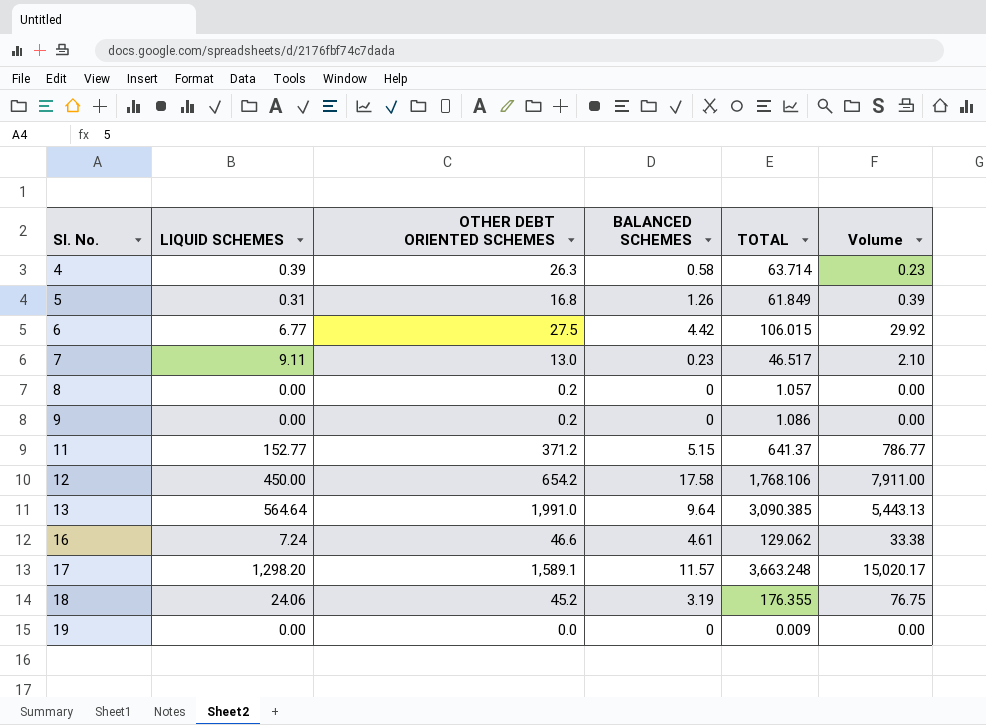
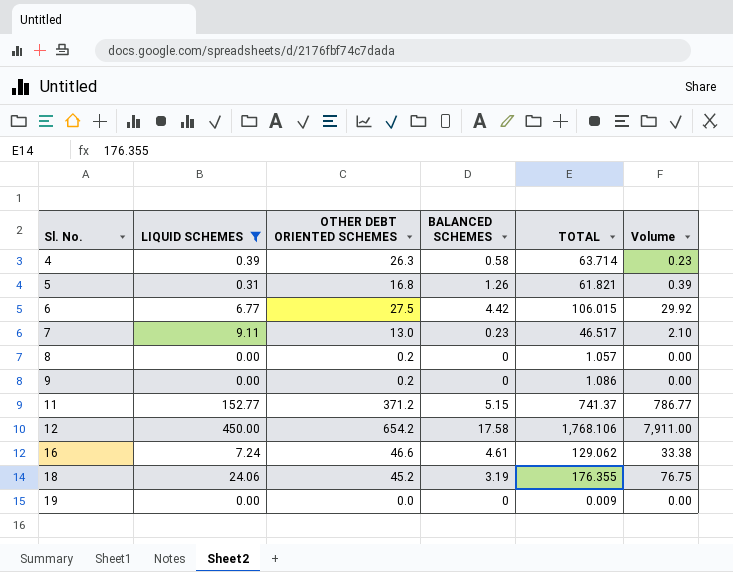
filter: none -> LIQUID SCHEMES <= 450.00
5 | TOTAL: 61.849 -> 61.821
11 | TOTAL: 641.37 -> 741.37

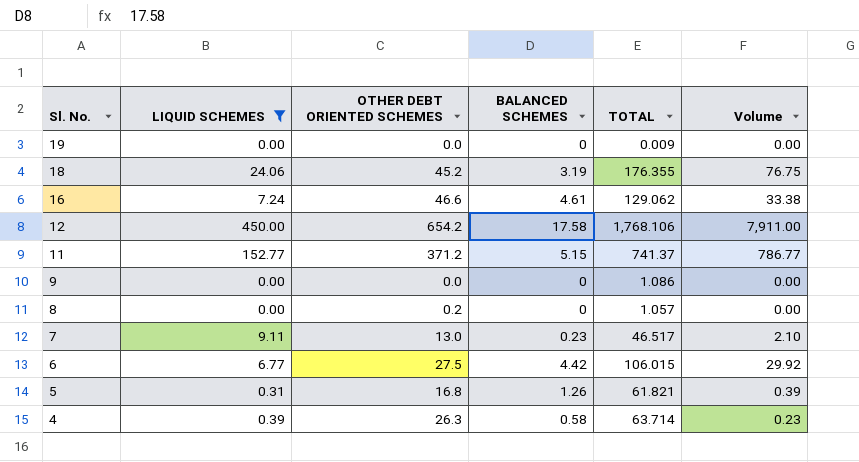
row order: Sl. No. ascending -> Sl. No. descending
9 | OTHER DEBT ORIENTED SCHEMES: 0.2 -> 0.0

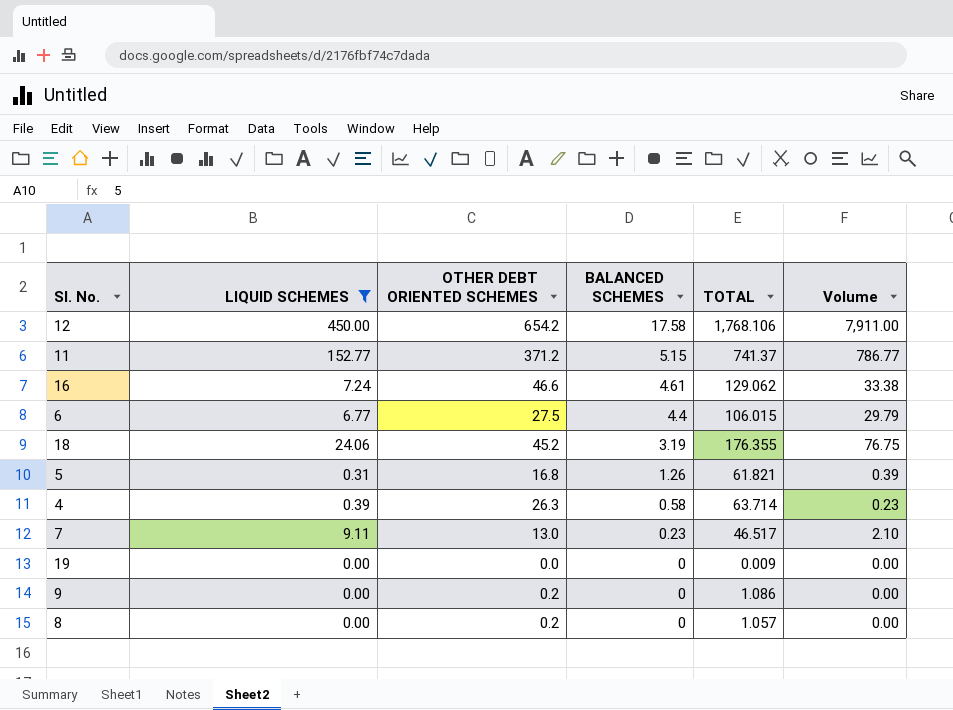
row order: Sl. No. descending -> BALANCED SCHEMES descending
6 | BALANCED SCHEMES: 4.42 -> 4.4
6 | Volume: 29.92 -> 29.79
9 | OTHER DEBT ORIENTED SCHEMES: 0.0 -> 0.2

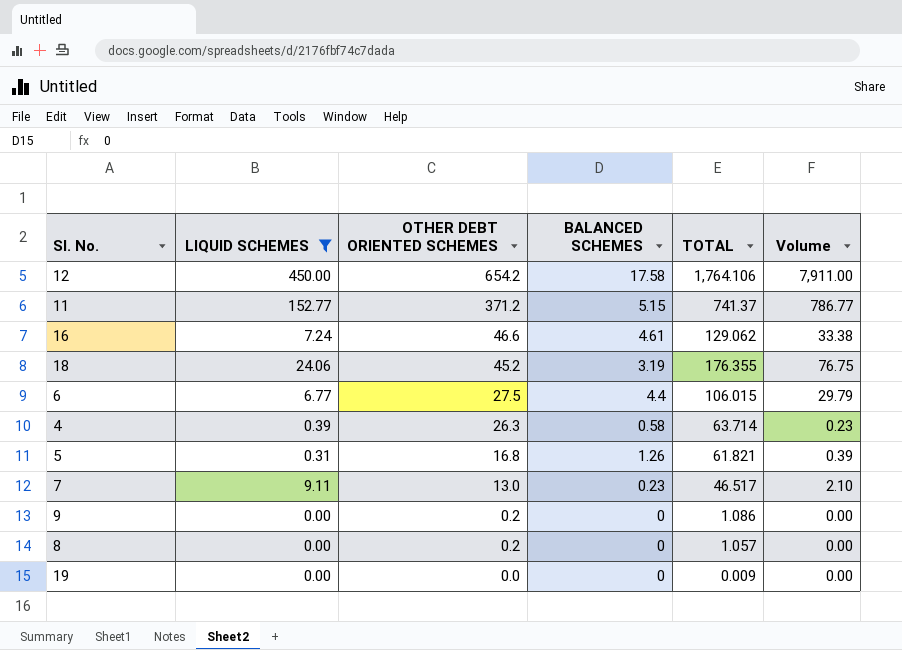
row order: BALANCED SCHEMES descending -> OTHER DEBT ORIENTED SCHEMES descending
12 | TOTAL: 1,768.106 -> 1,764.106

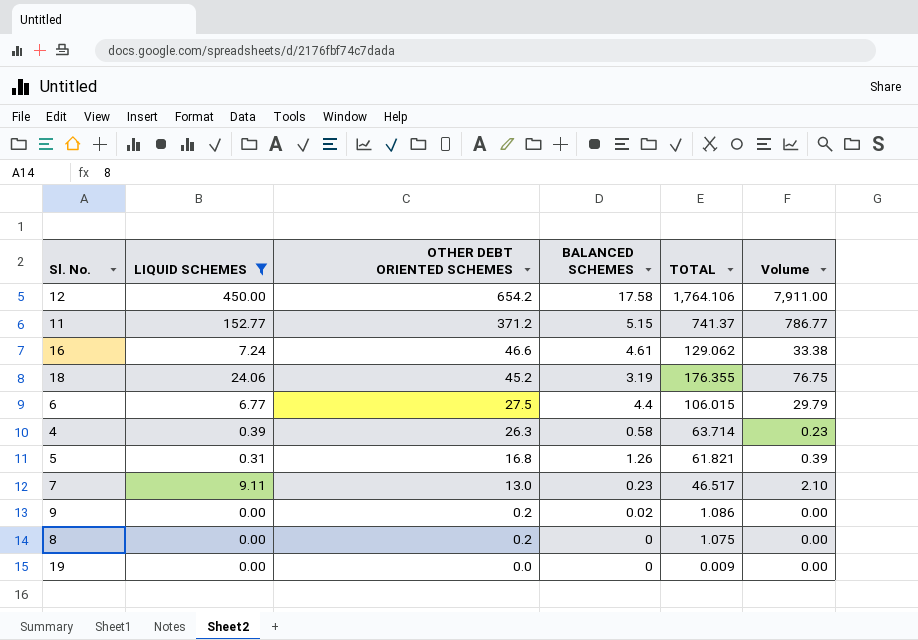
9 | BALANCED SCHEMES: 0 -> 0.02
8 | TOTAL: 1.057 -> 1.075

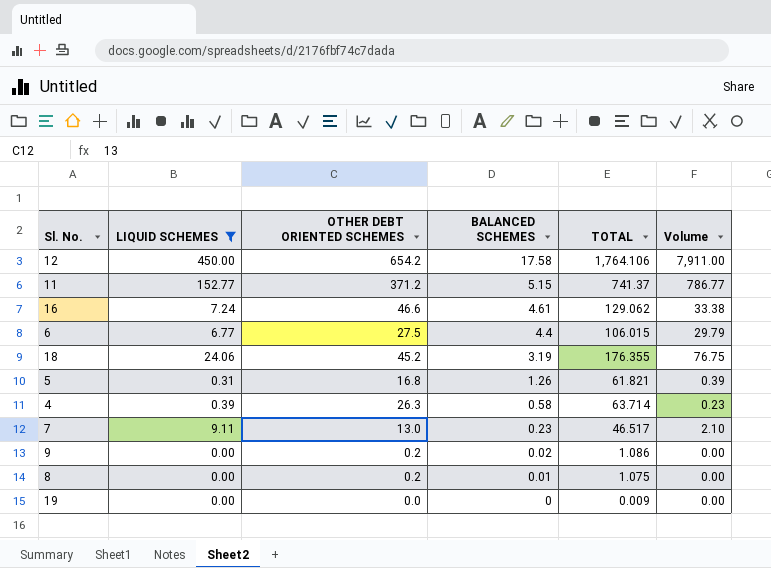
row order: OTHER DEBT ORIENTED SCHEMES descending -> BALANCED SCHEMES descending
8 | BALANCED SCHEMES: 0 -> 0.01

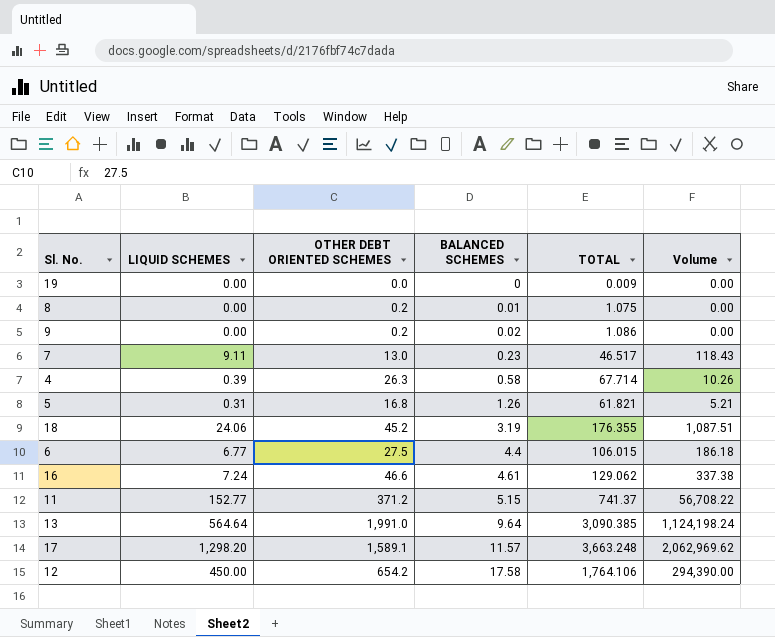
filter: LIQUID SCHEMES <= 450.00 -> none
row order: BALANCED SCHEMES descending -> BALANCED SCHEMES ascending
column Volume | formula: [LIQUID SCHEMES] * [BALANCED SCHEMES] -> [LIQUID SCHEMES] * [OTHER DEBT ORIENTED SCHEMES]
4 | TOTAL: 63.714 -> 67.714

